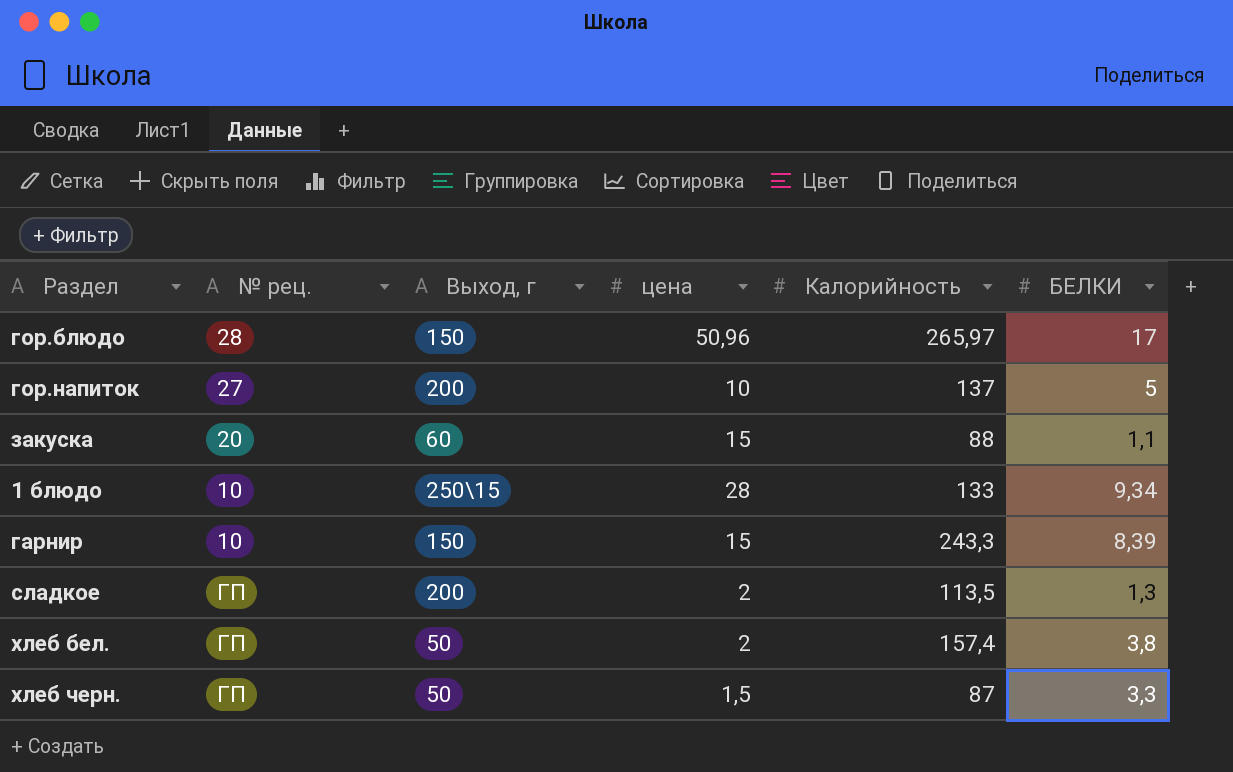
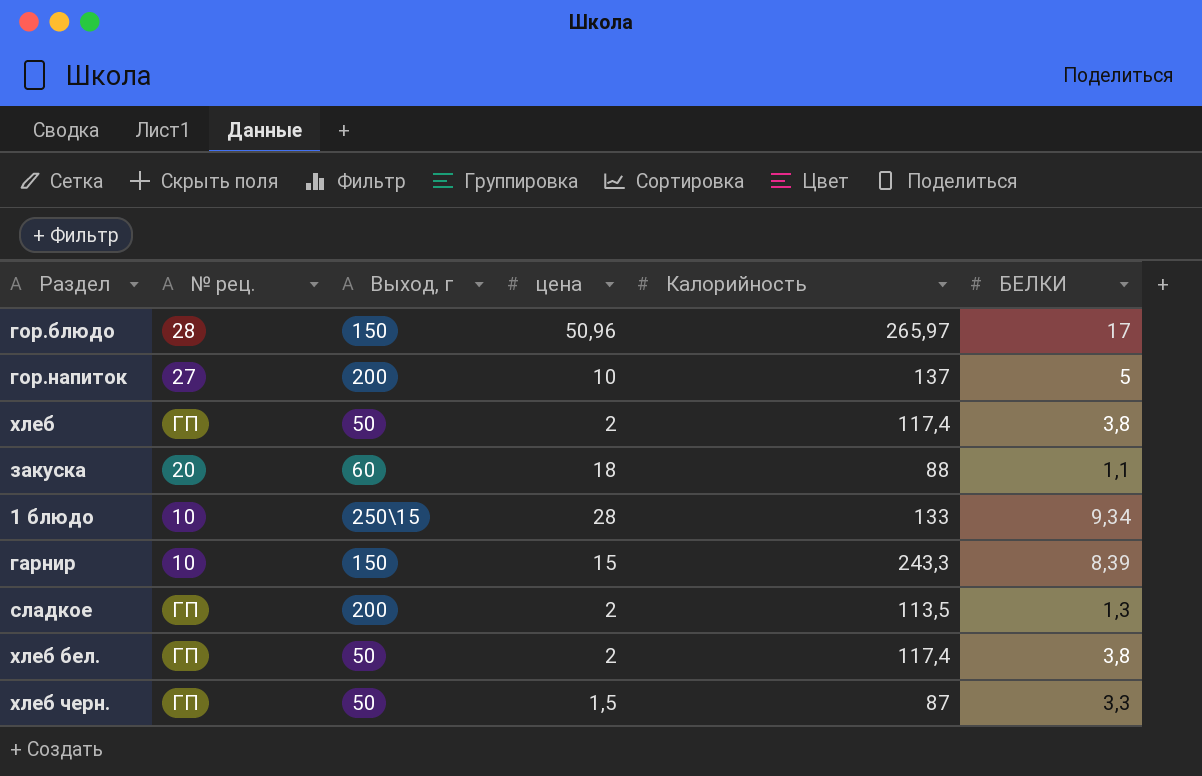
row хлеб: none -> ГП | 50 | 2 | 117,4 | 3,8
закуска | цена: 15 -> 18
хлеб бел. | Калорийность: 157,4 -> 117,4

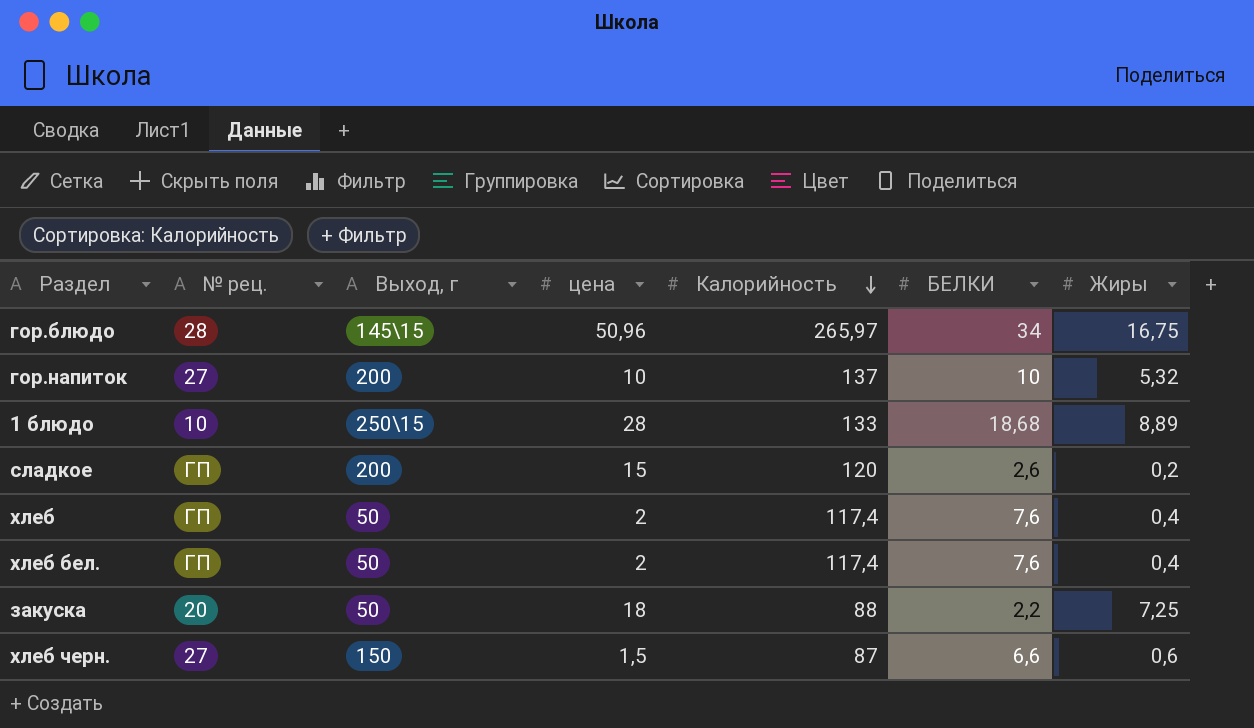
row order: none -> Калорийность descending
column Жиры | position: none -> 7
row гарнир: 10 | 150 | 15 | 243,3 | 8,39 -> none
гор.блюдо | Выход, г: 150 -> 145\15
гор.блюдо | БЕЛКИ: 17 -> 34
гор.напиток | БЕЛКИ: 5 -> 10
1 блюдо | БЕЛКИ: 9,34 -> 18,68
сладкое | цена: 2 -> 15
сладкое | Калорийность: 113,5 -> 120
сладкое | БЕЛКИ: 1,3 -> 2,6
хлеб | БЕЛКИ: 3,8 -> 7,6
хлеб бел. | БЕЛКИ: 3,8 -> 7,6
закуска | Выход, г: 60 -> 50
закуска | БЕЛКИ: 1,1 -> 2,2
хлеб черн. | № рец.: ГП -> 27
хлеб черн. | Выход, г: 50 -> 150
хлеб черн. | БЕЛКИ: 3,3 -> 6,6

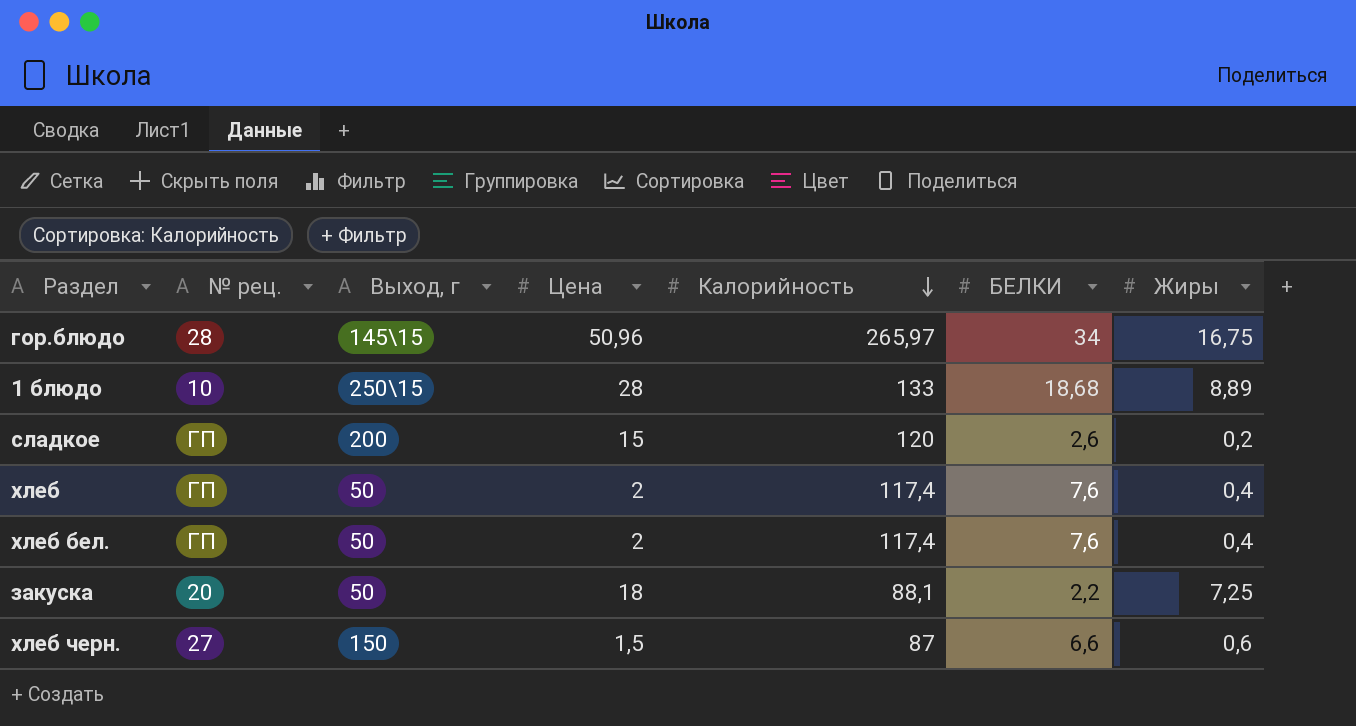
column name: цена -> Цена
row гор.напиток: 27 | 200 | 10 | 137 | 10 | 5,32 -> none
закуска | Калорийность: 88 -> 88,1

